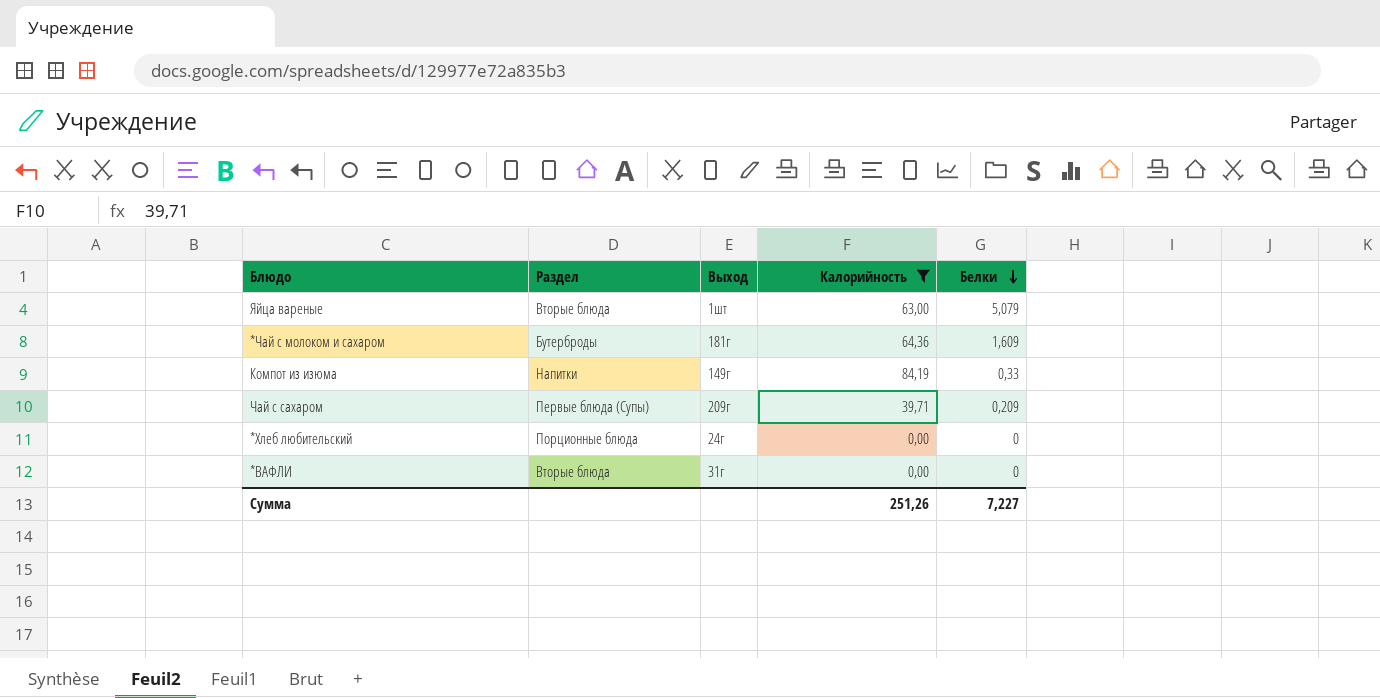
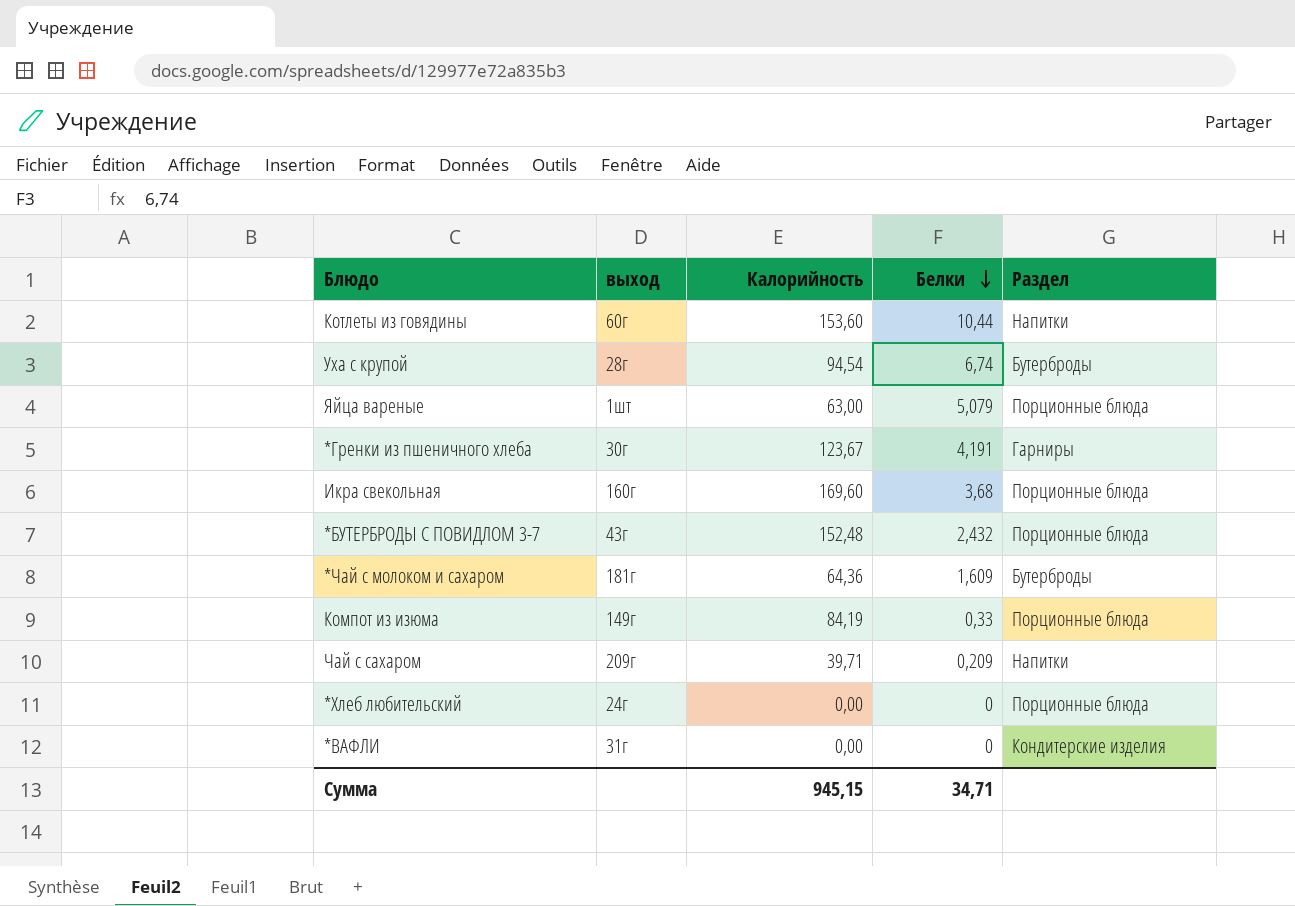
filter: Калорийность <= 84,19 -> none
column name: Выход -> выход
column Раздел | position: 2 -> 5
Яйца вареные | Раздел: Вторые блюда -> Порционные блюда
Компот из изюма | Раздел: Напитки -> Порционные блюда
Чай с сахаром | Раздел: Первые блюда (Супы) -> Напитки
*ВАФЛИ | Раздел: Вторые блюда -> Кондитерские изделия
Сумма | Калорийность: 251,26 -> 945,15
Сумма | Белки: 7,227 -> 34,71

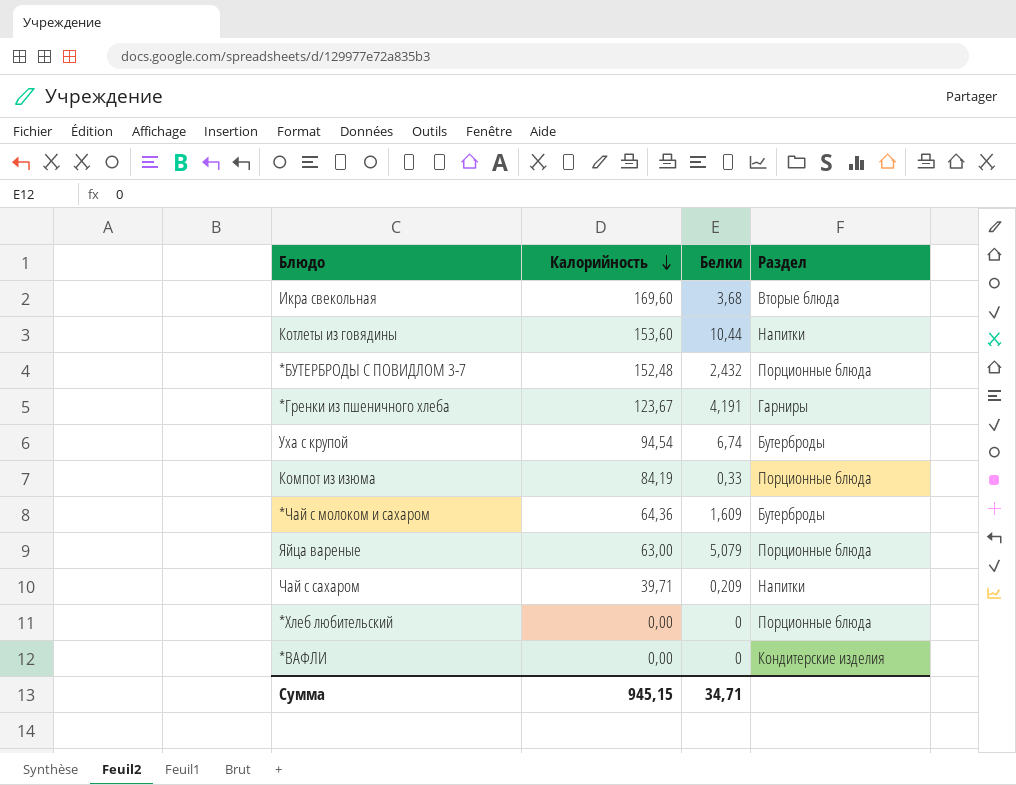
row order: Белки descending -> Калорийность descending
column выход | position: 2 -> none
Икра свекольная | Раздел: Порционные блюда -> Вторые блюда

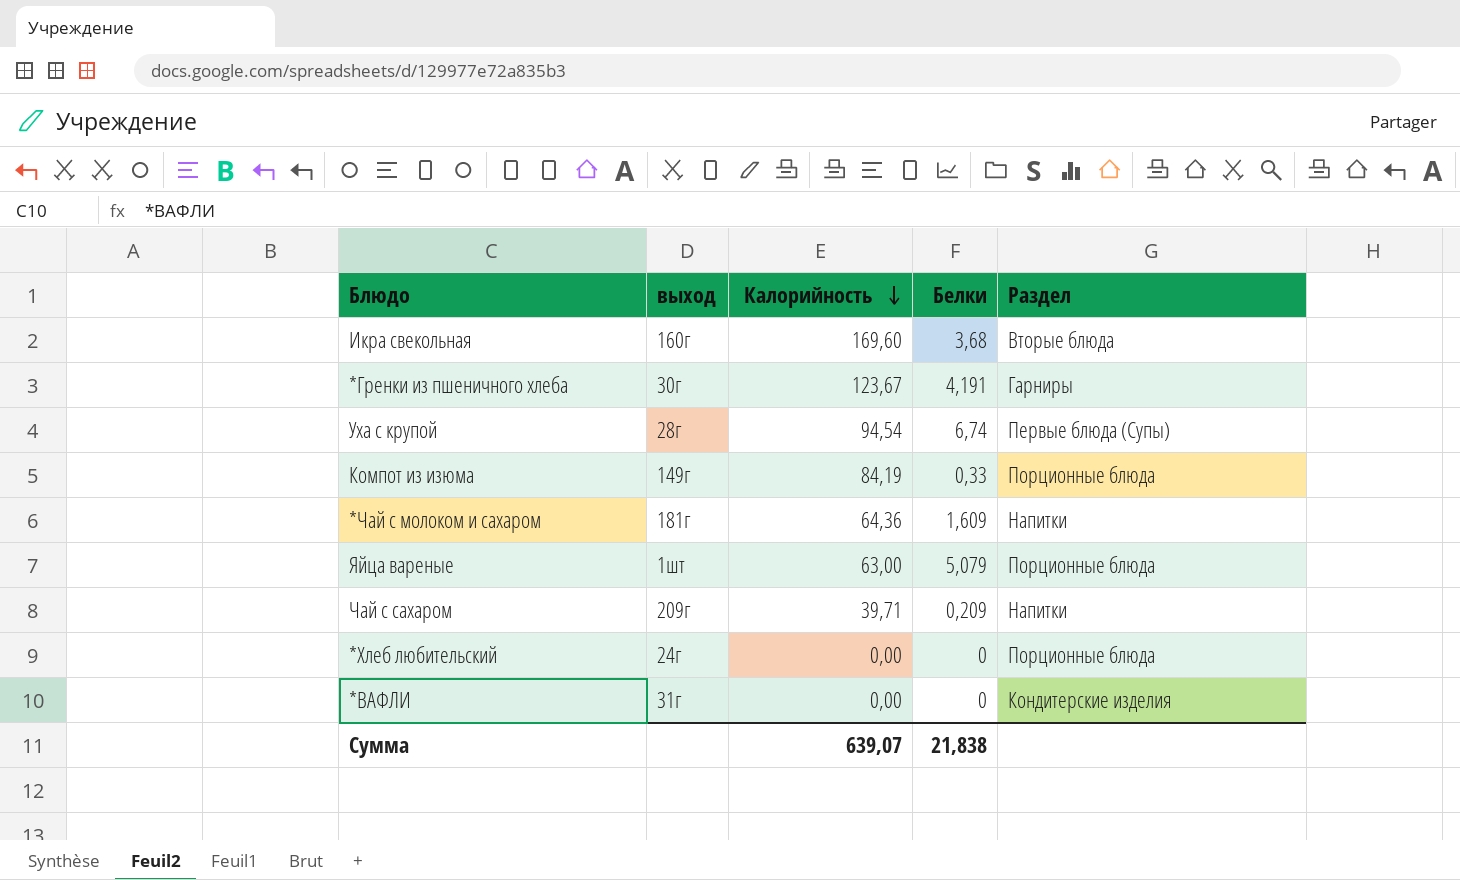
column выход | position: none -> 2
row Котлеты из говядины: 153,60 | 10,44 | Напитки -> none
row *БУТЕРБРОДЫ С ПОВИДЛОМ 3-7: 152,48 | 2,432 | Порционные блюда -> none
Уха с крупой | Раздел: Бутерброды -> Первые блюда (Супы)
*Чай с молоком и сахаром | Раздел: Бутерброды -> Напитки
Сумма | Калорийность: 945,15 -> 639,07
Сумма | Белки: 34,71 -> 21,838

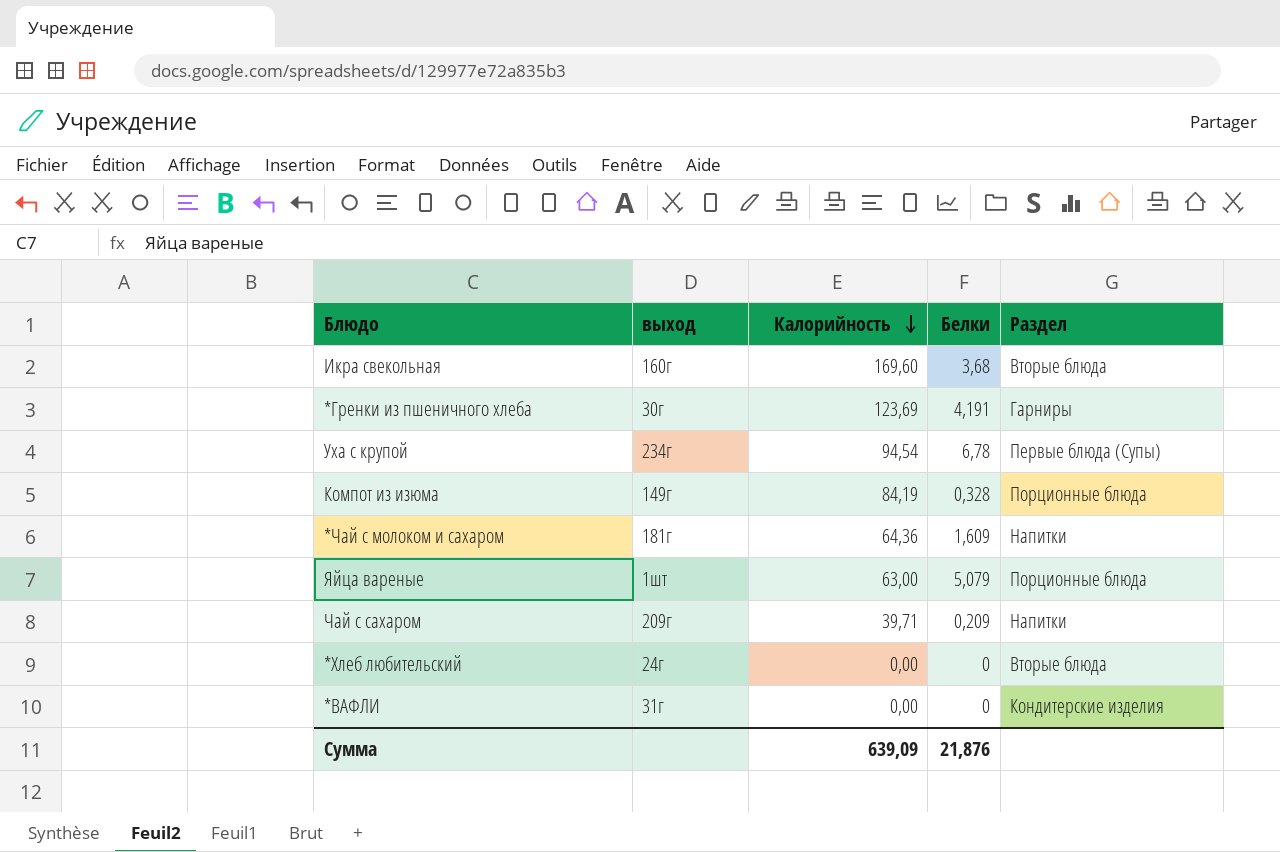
*Гренки из пшеничного хлеба | Калорийность: 123,67 -> 123,69
Уха с крупой | выход: 28г -> 234г
Уха с крупой | Белки: 6,74 -> 6,78
Компот из изюма | Белки: 0,33 -> 0,328
*Хлеб любительский | Раздел: Порционные блюда -> Вторые блюда
Сумма | Калорийность: 639,07 -> 639,09
Сумма | Белки: 21,838 -> 21,876

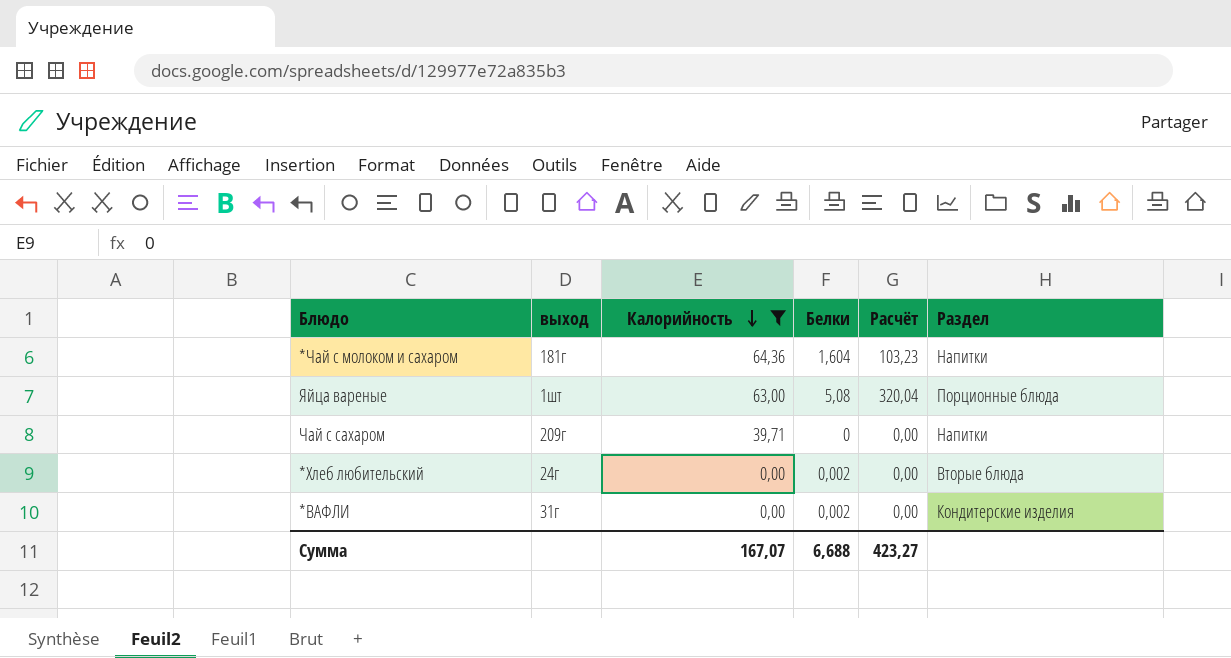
filter: none -> Калорийность <= 64,36
column Расчёт | formula: none -> [Калорийность] * [Белки]
*Чай с молоком и сахаром | Белки: 1,609 -> 1,604
Яйца вареные | Белки: 5,079 -> 5,08
Чай с сахаром | Белки: 0,209 -> 0
*Хлеб любительский | Белки: 0 -> 0,002
*ВАФЛИ | Белки: 0 -> 0,002
Сумма | Калорийность: 639,09 -> 167,07
Сумма | Белки: 21,876 -> 6,688

